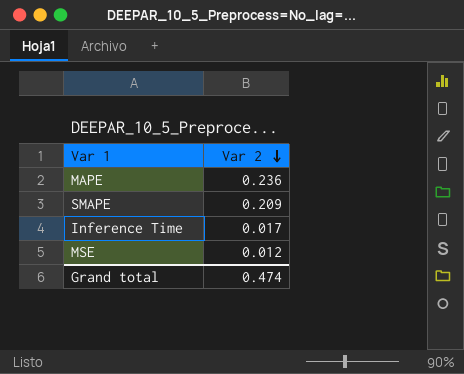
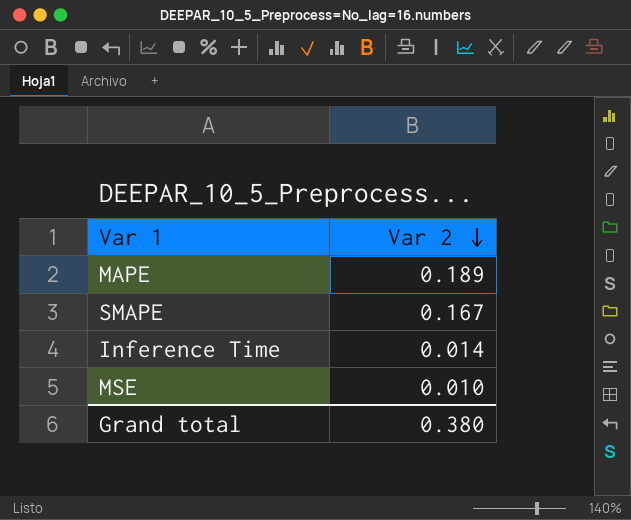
MAPE | Var 2: 0.236 -> 0.189
SMAPE | Var 2: 0.209 -> 0.167
Inference Time | Var 2: 0.017 -> 0.014
MSE | Var 2: 0.012 -> 0.010
Grand total | Var 2: 0.474 -> 0.380

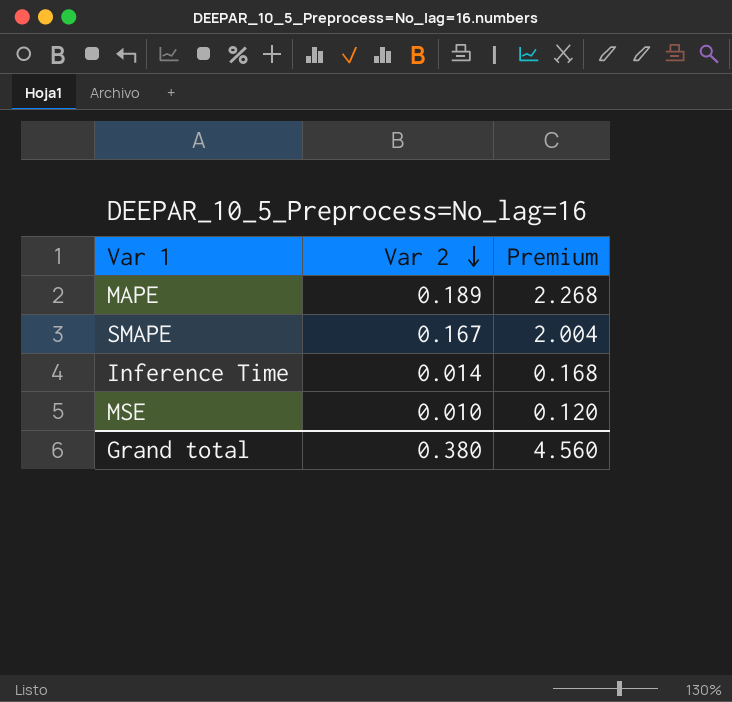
column Premium | formula: none -> [Var 2] * 12

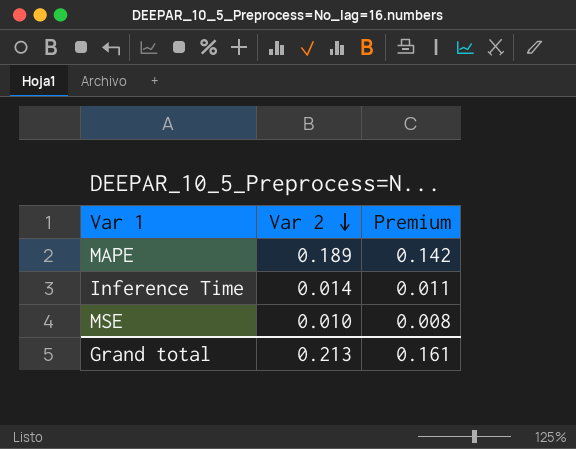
column Premium | formula: [Var 2] * 12 -> [Var 2] * 0.75
row SMAPE: 0.167 | 2.004 -> none
Grand total | Var 2: 0.380 -> 0.213
Grand total | Premium: 4.560 -> 0.161

